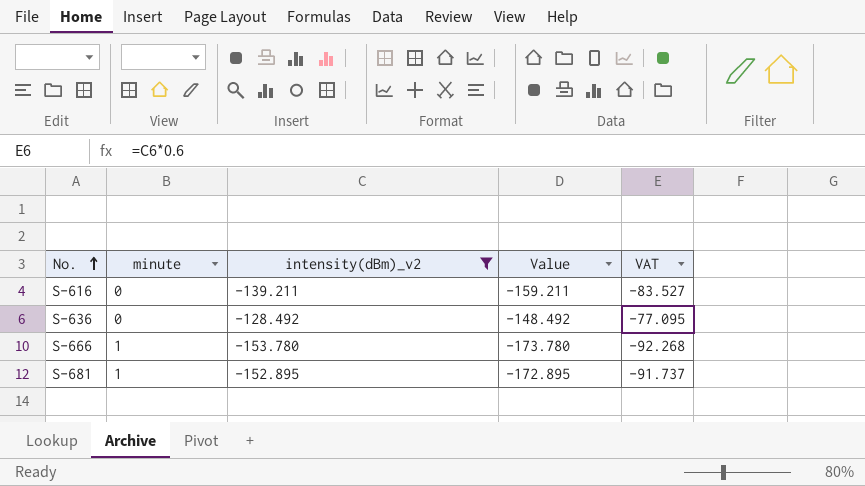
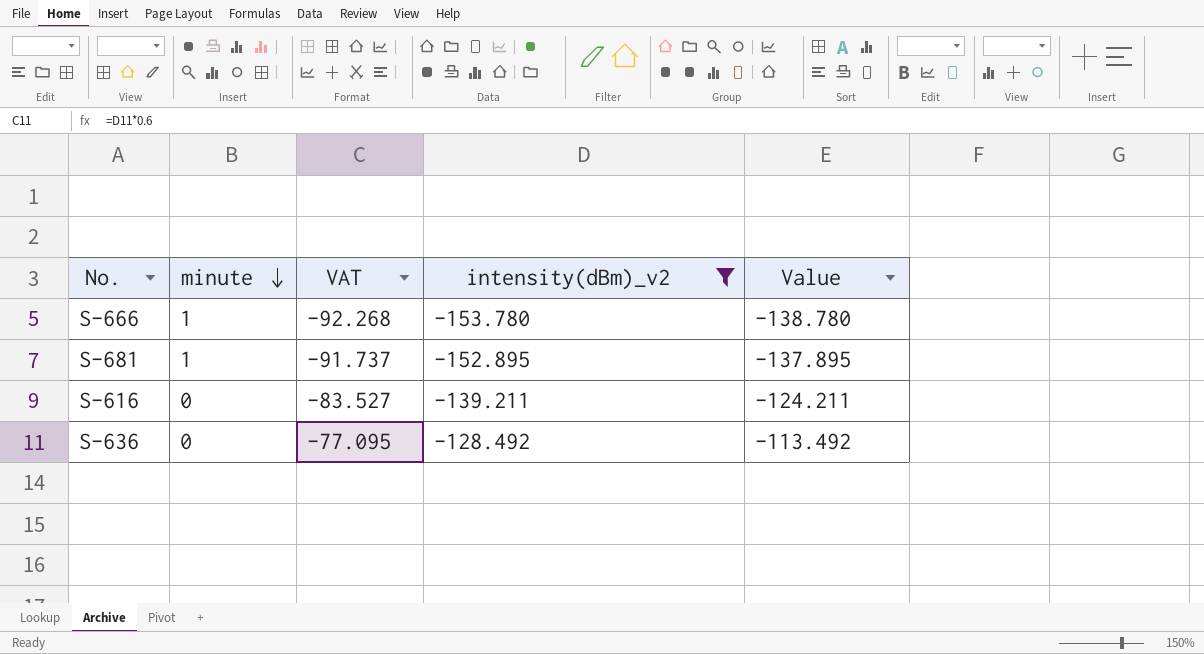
row order: No. ascending -> minute descending
column VAT | position: 5 -> 3
column Value | formula: [intensity(dBm)_v2] - 20 -> [intensity(dBm)_v2] + 15

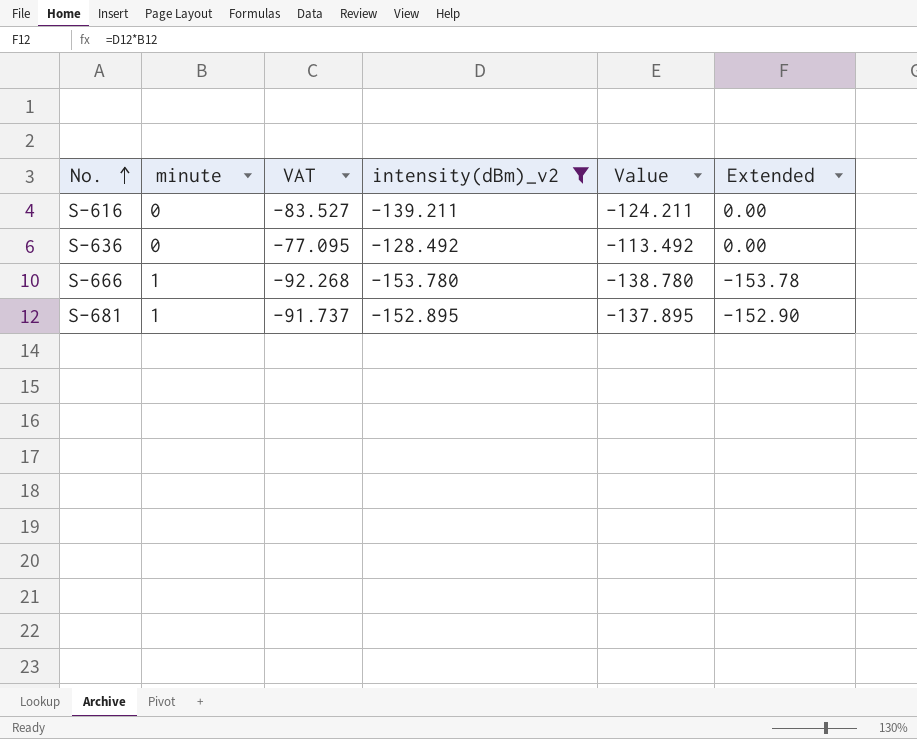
row order: minute descending -> No. ascending
column Extended | formula: none -> [minute] * [intensity(dBm)_v2]

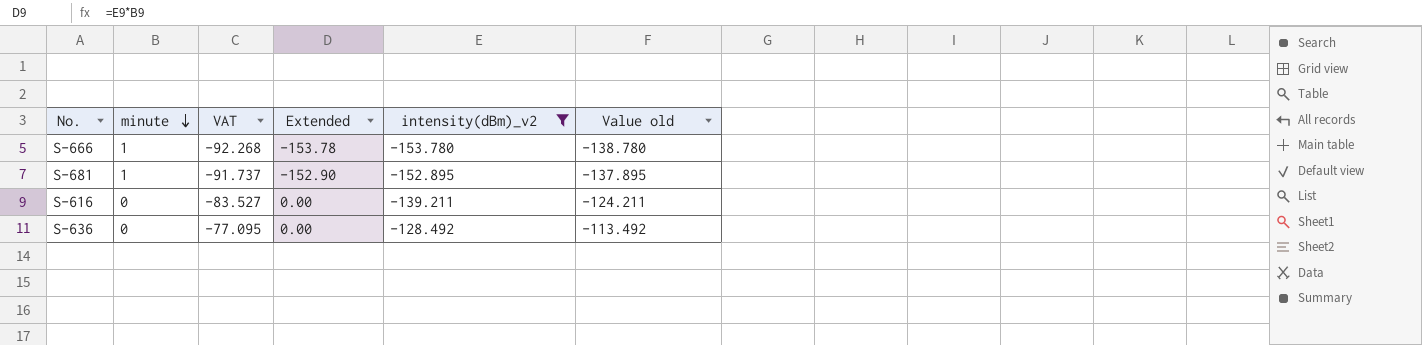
row order: No. ascending -> minute descending
column Extended | position: 6 -> 4
column name: Value -> Value old

